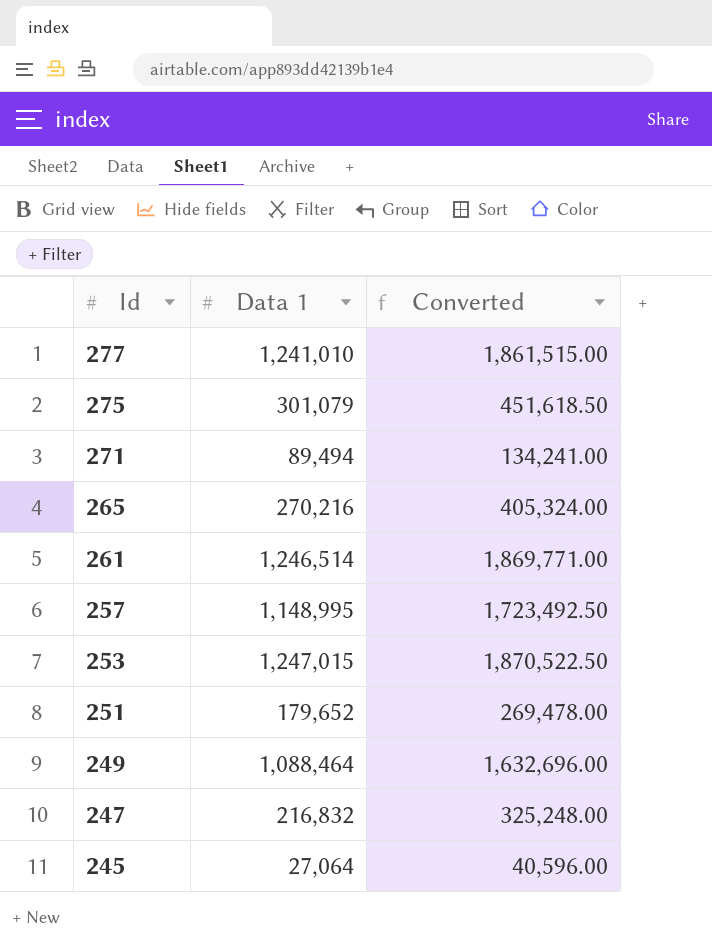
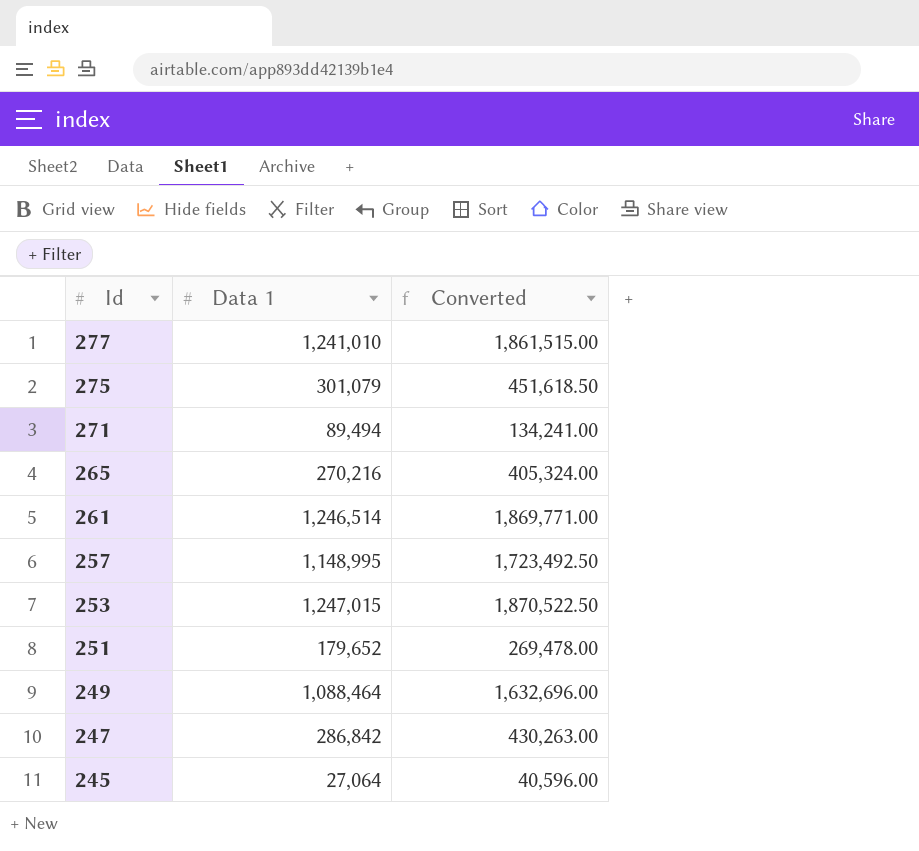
247 | Data 1: 216,832 -> 286,842
247 | Converted: 325,248.00 -> 430,263.00

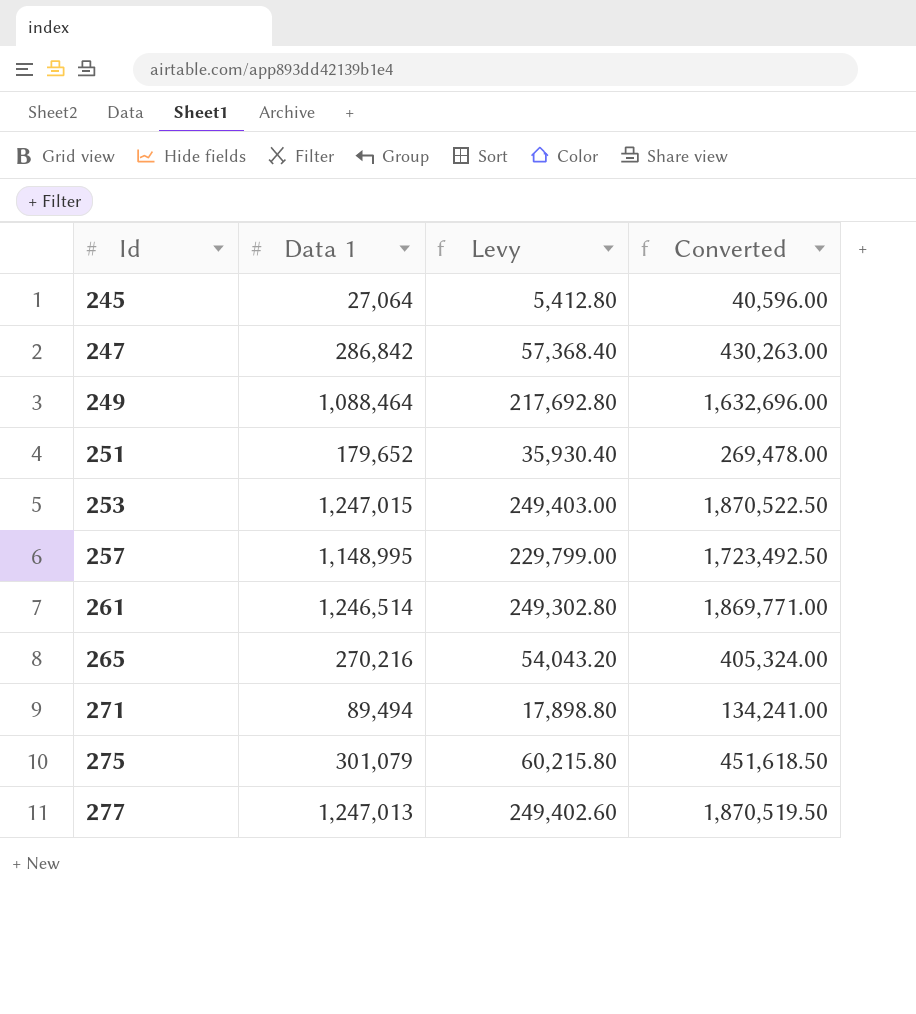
row order: Id descending -> Id ascending
column Levy | formula: none -> [Data 1] * 0.2
277 | Data 1: 1,241,010 -> 1,247,013
277 | Converted: 1,861,515.00 -> 1,870,519.50

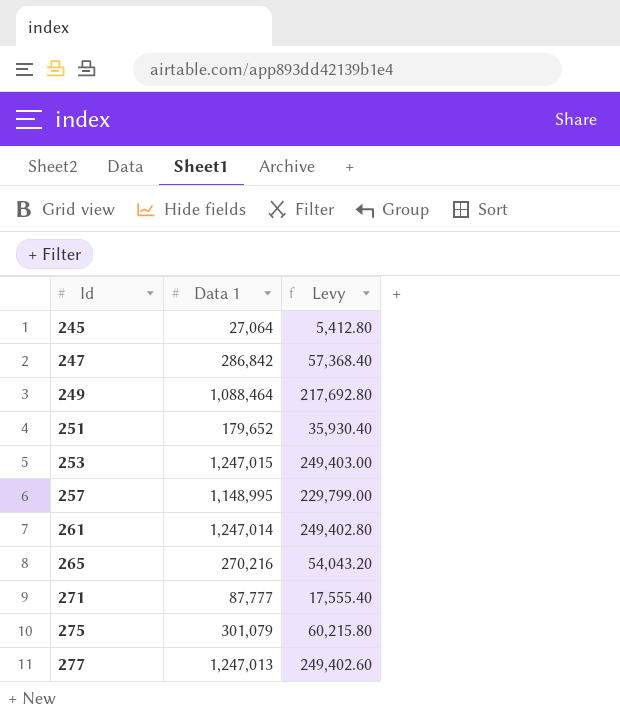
column Converted | formula: [Data 1] * 1.5 -> none
261 | Data 1: 1,246,514 -> 1,247,014
261 | Levy: 249,302.80 -> 249,402.80
271 | Data 1: 89,494 -> 87,777
271 | Levy: 17,898.80 -> 17,555.40

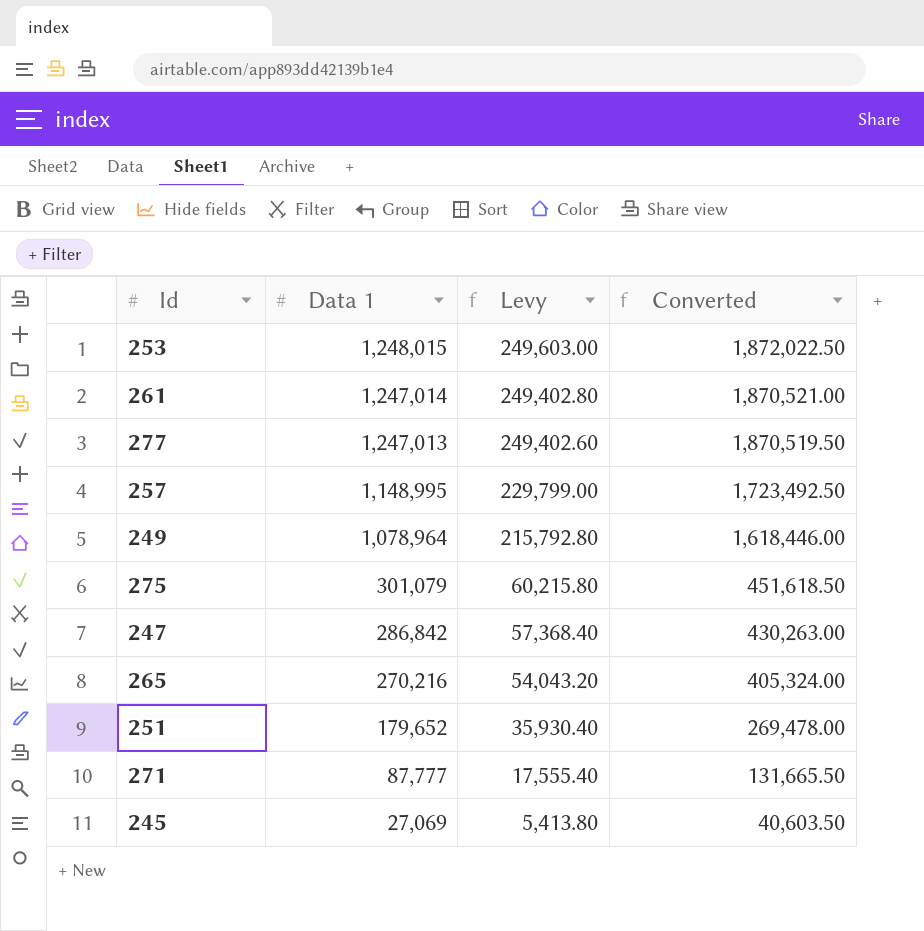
row order: Id ascending -> Data 1 descending
column Converted | formula: none -> [Data 1] * 1.5
253 | Data 1: 1,247,015 -> 1,248,015
253 | Levy: 249,403.00 -> 249,603.00
249 | Data 1: 1,088,464 -> 1,078,964
249 | Levy: 217,692.80 -> 215,792.80
245 | Data 1: 27,064 -> 27,069
245 | Levy: 5,412.80 -> 5,413.80

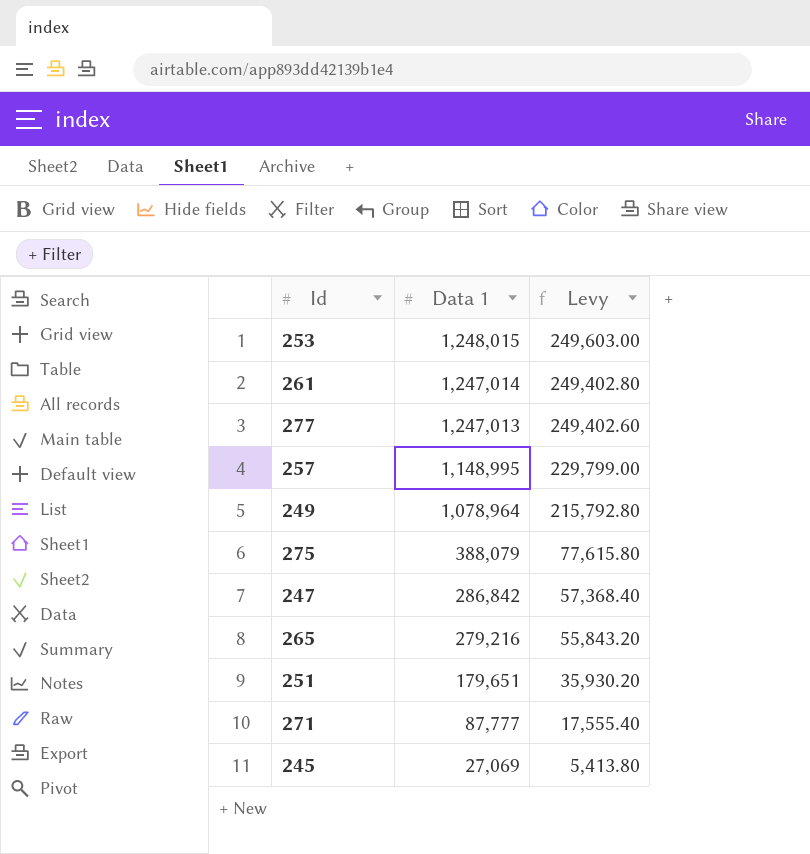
column Converted | formula: [Data 1] * 1.5 -> none
275 | Data 1: 301,079 -> 388,079
275 | Levy: 60,215.80 -> 77,615.80
265 | Data 1: 270,216 -> 279,216
265 | Levy: 54,043.20 -> 55,843.20
251 | Data 1: 179,652 -> 179,651
251 | Levy: 35,930.40 -> 35,930.20

